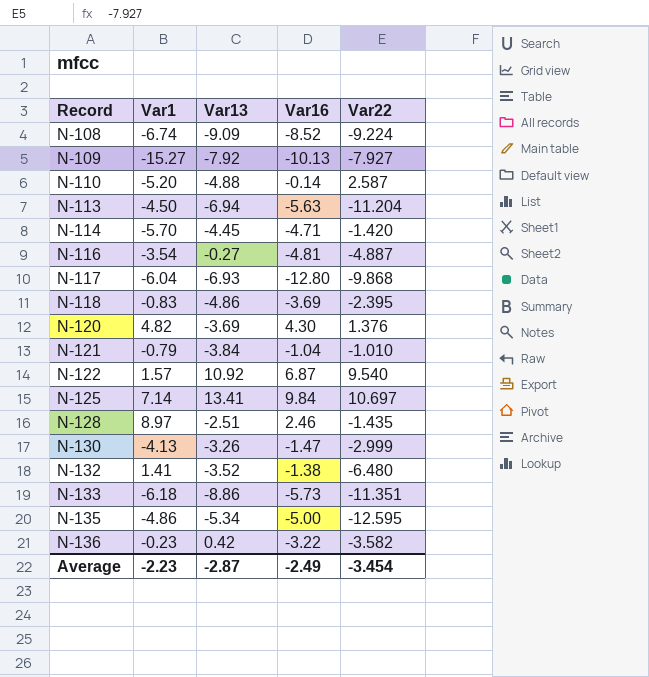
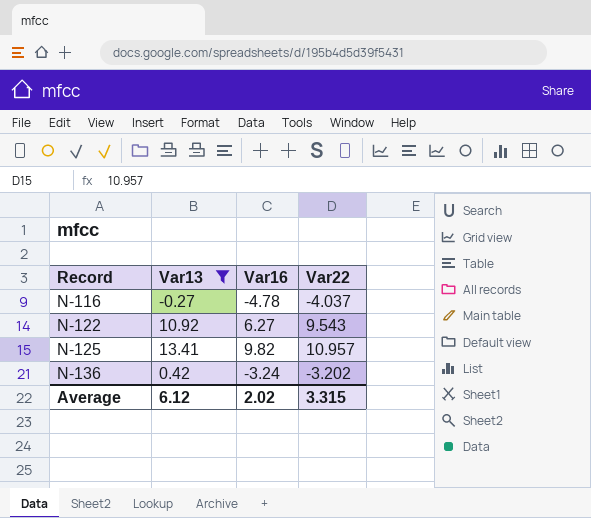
filter: none -> Var13 >= -0.27
column Var1 | position: 2 -> none
N-116 | Var16: -4.81 -> -4.78
N-116 | Var22: -4.887 -> -4.037
N-122 | Var16: 6.87 -> 6.27
N-122 | Var22: 9.540 -> 9.543
N-125 | Var16: 9.84 -> 9.82
N-125 | Var22: 10.697 -> 10.957
N-136 | Var16: -3.22 -> -3.24
N-136 | Var22: -3.582 -> -3.202
Average | Var13: -2.87 -> 6.12
Average | Var16: -2.49 -> 2.02
Average | Var22: -3.454 -> 3.315

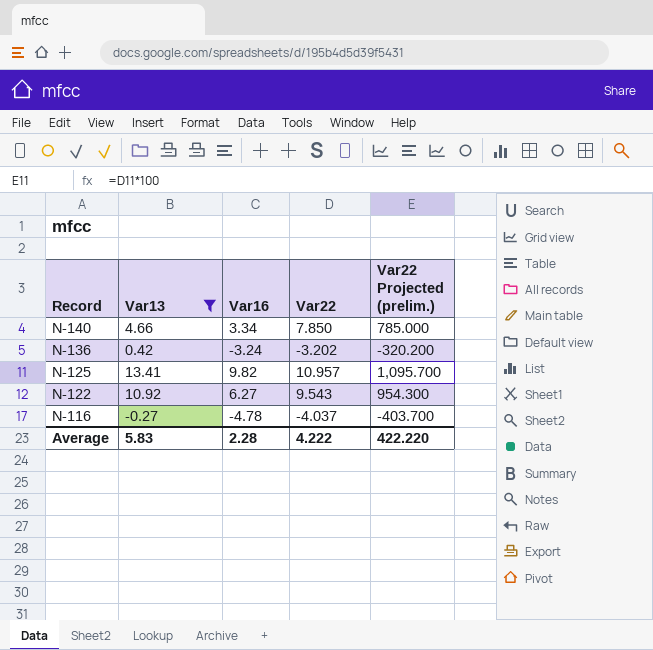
row order: Record ascending -> Record descending
column Var22 Projected (prelim.) | formula: none -> [Var22] * 100
row N-140: none -> 4.66 | 3.34 | 7.850 | 785.000
Average | Var13: 6.12 -> 5.83
Average | Var16: 2.02 -> 2.28
Average | Var22: 3.315 -> 4.222

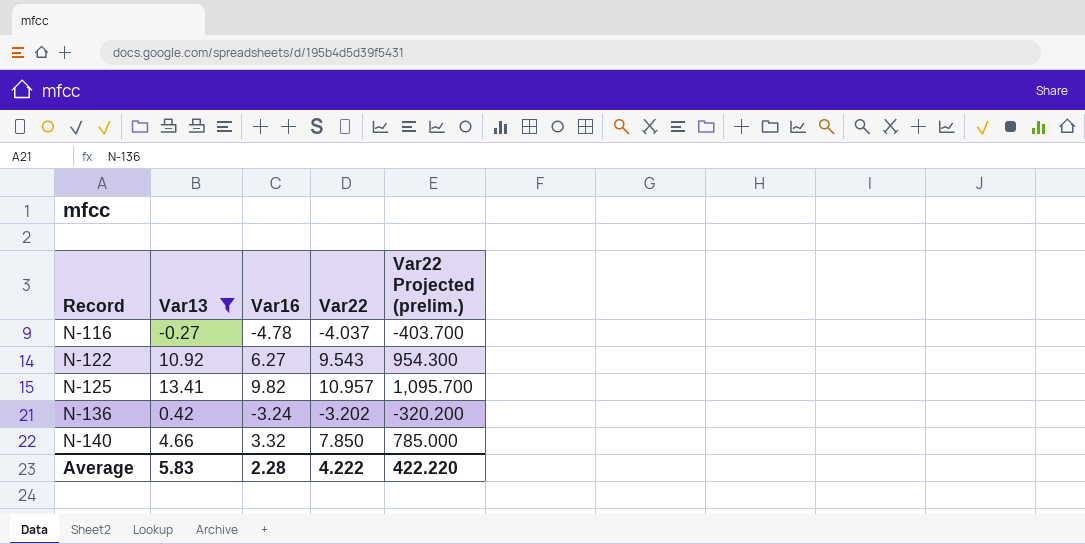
row order: Record descending -> Record ascending
N-140 | Var16: 3.34 -> 3.32

